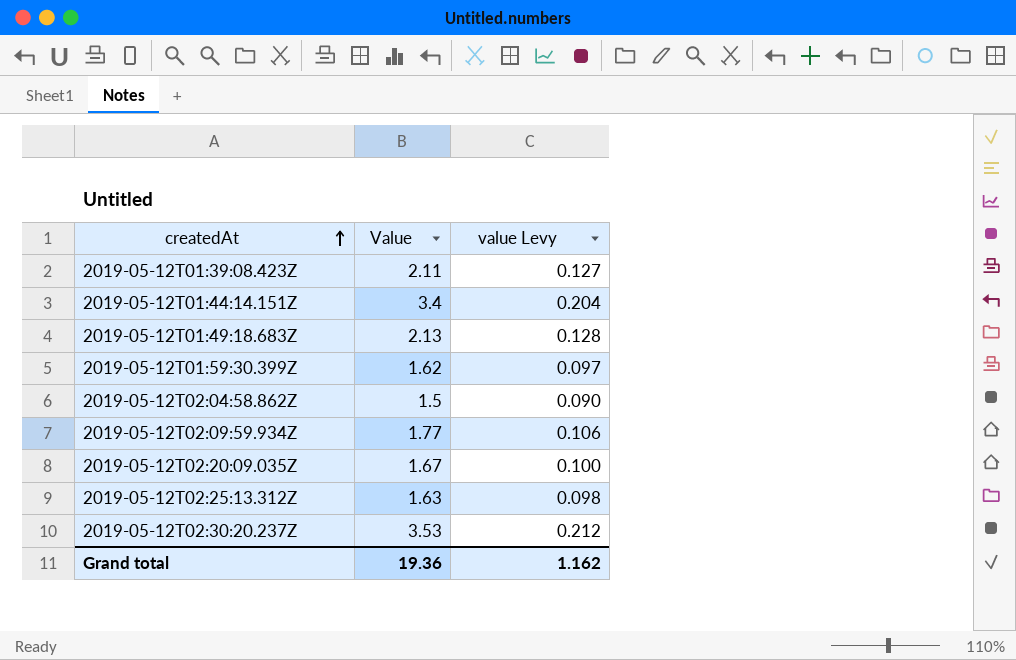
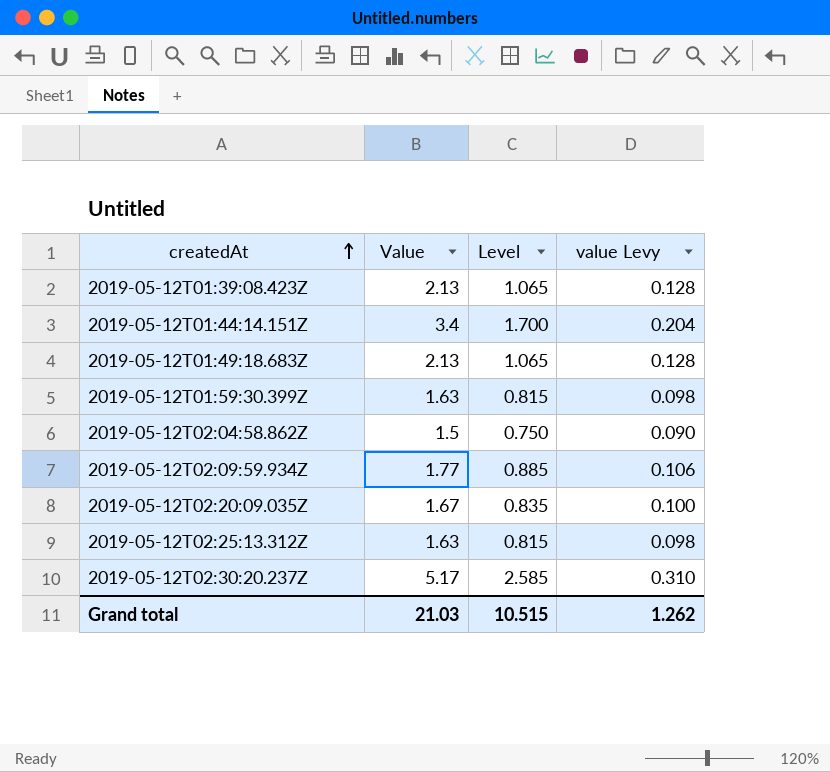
column Level | formula: none -> [Value] * 0.5
2019-05-12T01:39:08.423Z | Value: 2.11 -> 2.13
2019-05-12T01:39:08.423Z | value Levy: 0.127 -> 0.128
2019-05-12T01:59:30.399Z | Value: 1.62 -> 1.63
2019-05-12T01:59:30.399Z | value Levy: 0.097 -> 0.098
2019-05-12T02:30:20.237Z | Value: 3.53 -> 5.17
2019-05-12T02:30:20.237Z | value Levy: 0.212 -> 0.310
Grand total | Value: 19.36 -> 21.03
Grand total | value Levy: 1.162 -> 1.262

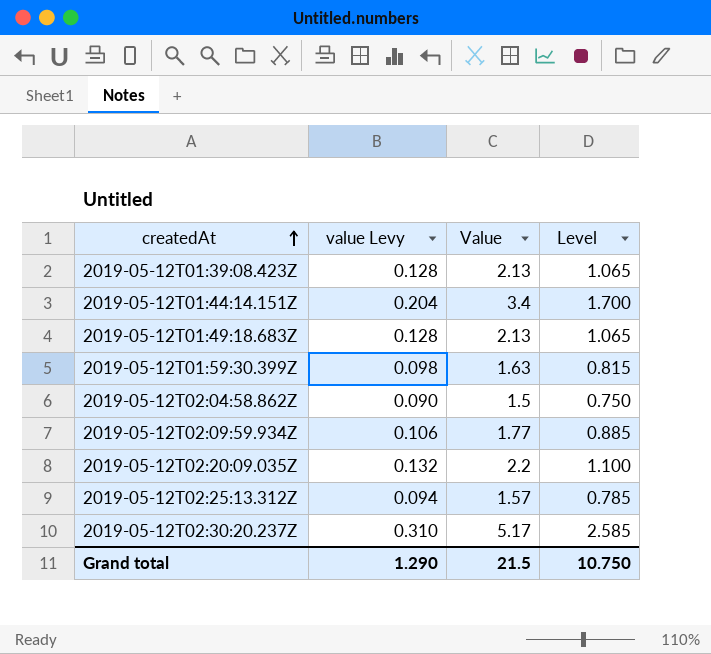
column value Levy | position: 4 -> 2
2019-05-12T02:20:09.035Z | value Levy: 0.100 -> 0.132
2019-05-12T02:20:09.035Z | Value: 1.67 -> 2.2
2019-05-12T02:20:09.035Z | Level: 0.835 -> 1.100
2019-05-12T02:25:13.312Z | value Levy: 0.098 -> 0.094
2019-05-12T02:25:13.312Z | Value: 1.63 -> 1.57
2019-05-12T02:25:13.312Z | Level: 0.815 -> 0.785
Grand total | value Levy: 1.262 -> 1.290
Grand total | Value: 21.03 -> 21.5
Grand total | Level: 10.515 -> 10.750

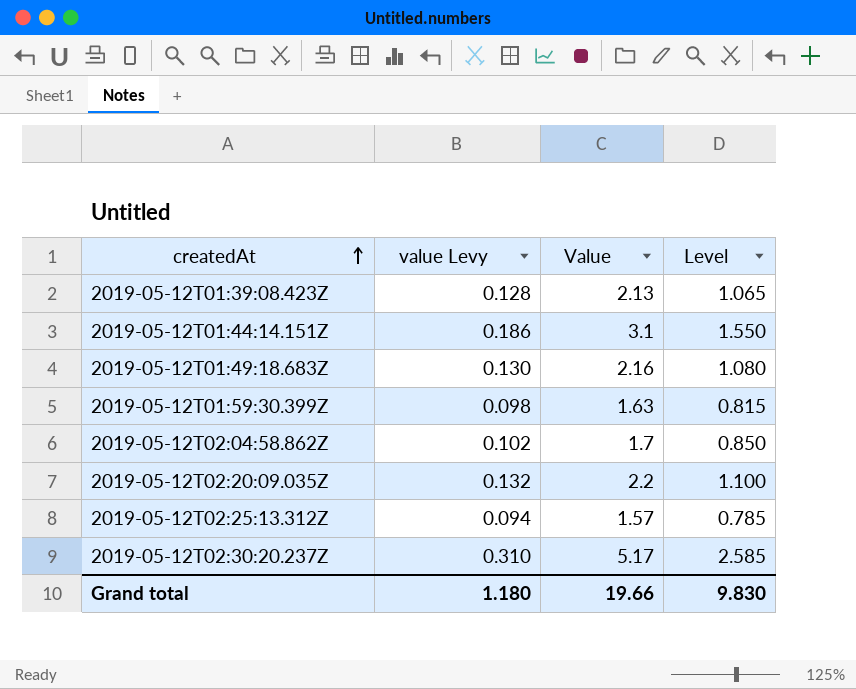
row 2019-05-12T02:09:59.934Z: 0.106 | 1.77 | 0.885 -> none
2019-05-12T01:44:14.151Z | value Levy: 0.204 -> 0.186
2019-05-12T01:44:14.151Z | Value: 3.4 -> 3.1
2019-05-12T01:44:14.151Z | Level: 1.700 -> 1.550
2019-05-12T01:49:18.683Z | value Levy: 0.128 -> 0.130
2019-05-12T01:49:18.683Z | Value: 2.13 -> 2.16
2019-05-12T01:49:18.683Z | Level: 1.065 -> 1.080
2019-05-12T02:04:58.862Z | value Levy: 0.090 -> 0.102
2019-05-12T02:04:58.862Z | Value: 1.5 -> 1.7
2019-05-12T02:04:58.862Z | Level: 0.750 -> 0.850
Grand total | value Levy: 1.290 -> 1.180
Grand total | Value: 21.5 -> 19.66
Grand total | Level: 10.750 -> 9.830

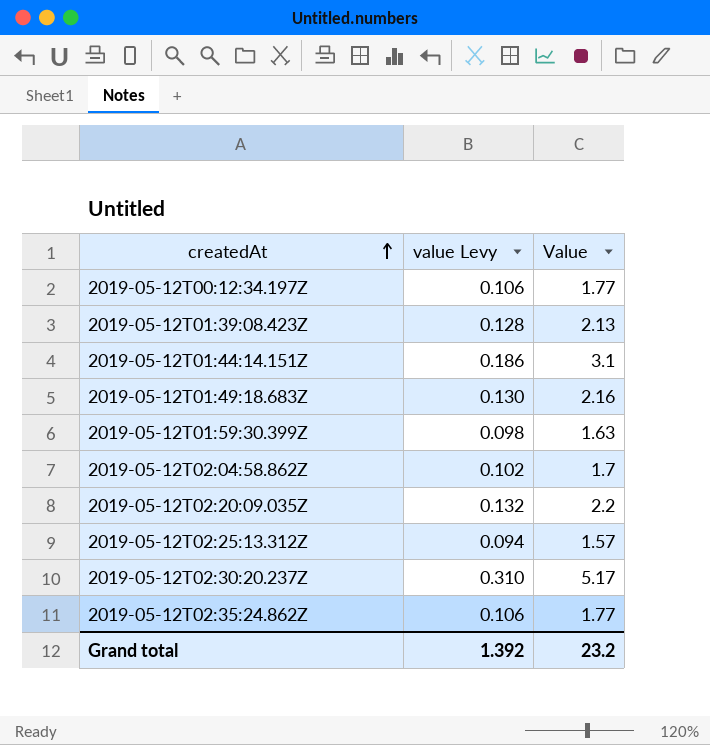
column Level | formula: [Value] * 0.5 -> none
row 2019-05-12T00:12:34.197Z: none -> 0.106 | 1.77
row 2019-05-12T02:35:24.862Z: none -> 0.106 | 1.77
Grand total | value Levy: 1.180 -> 1.392
Grand total | Value: 19.66 -> 23.2

